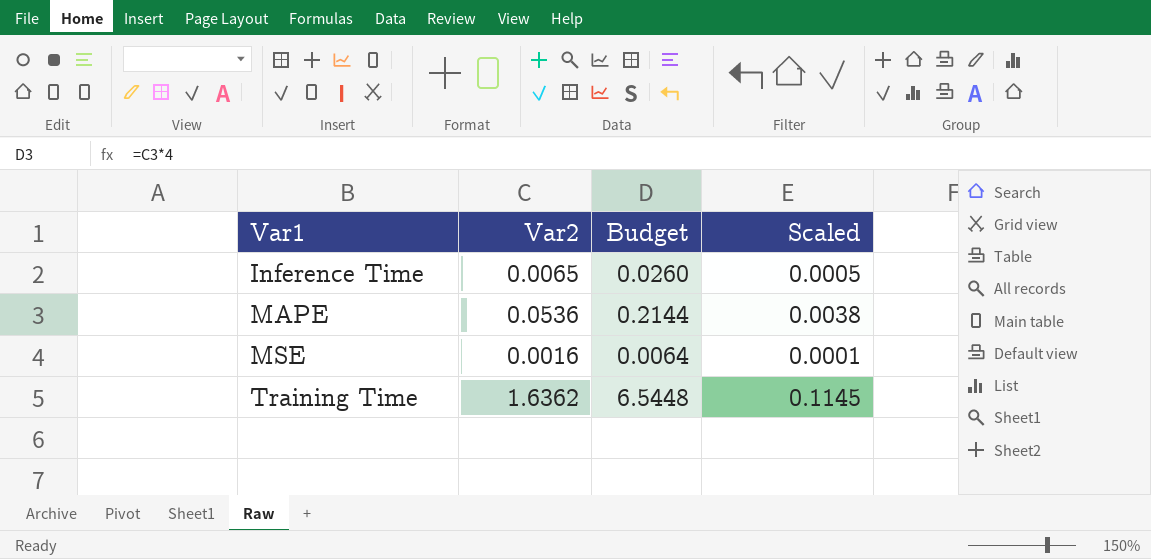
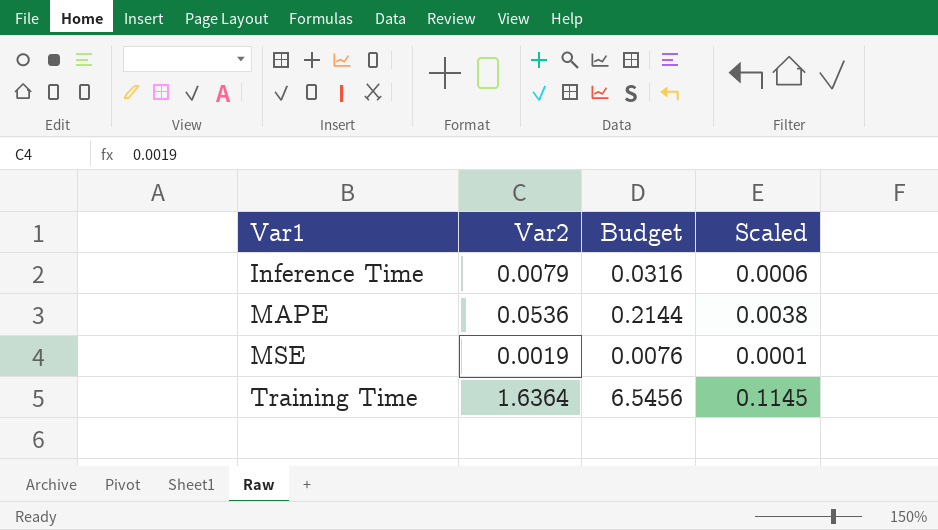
Inference Time | Var2: 0.0065 -> 0.0079
Inference Time | Budget: 0.0260 -> 0.0316
Inference Time | Scaled: 0.0005 -> 0.0006
MSE | Var2: 0.0016 -> 0.0019
MSE | Budget: 0.0064 -> 0.0076
Training Time | Var2: 1.6362 -> 1.6364
Training Time | Budget: 6.5448 -> 6.5456

